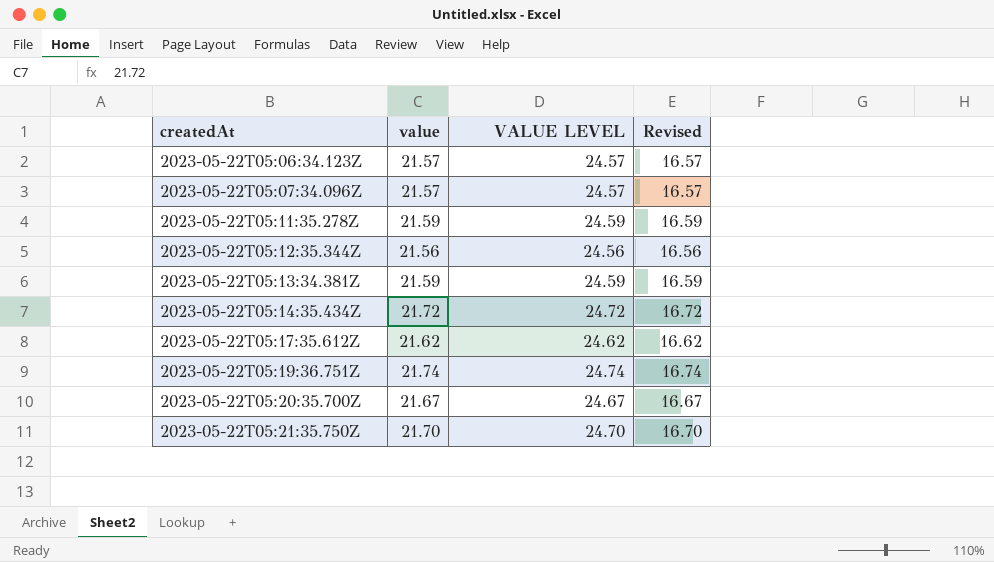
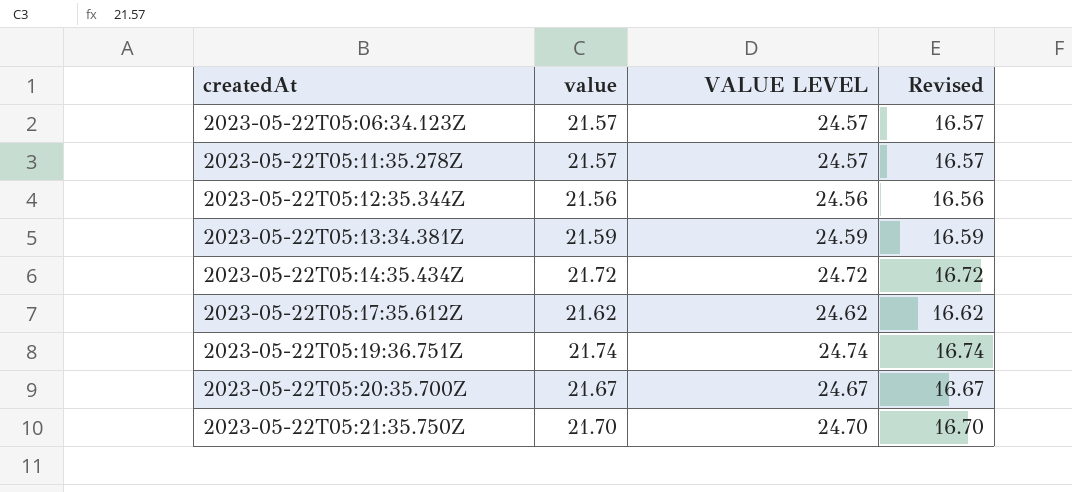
row 2023-05-22T05:07:34.096Z: 21.57 | 24.57 | 16.57 -> none
2023-05-22T05:11:35.278Z | value: 21.59 -> 21.57
2023-05-22T05:11:35.278Z | VALUE LEVEL: 24.59 -> 24.57
2023-05-22T05:11:35.278Z | Revised: 16.59 -> 16.57

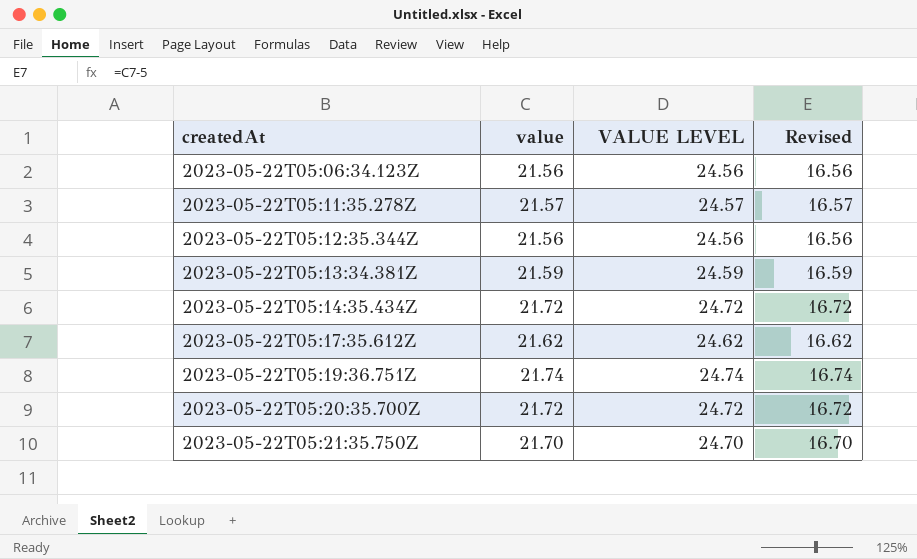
2023-05-22T05:06:34.123Z | value: 21.57 -> 21.56
2023-05-22T05:06:34.123Z | VALUE LEVEL: 24.57 -> 24.56
2023-05-22T05:06:34.123Z | Revised: 16.57 -> 16.56
2023-05-22T05:20:35.700Z | value: 21.67 -> 21.72
2023-05-22T05:20:35.700Z | VALUE LEVEL: 24.67 -> 24.72
2023-05-22T05:20:35.700Z | Revised: 16.67 -> 16.72

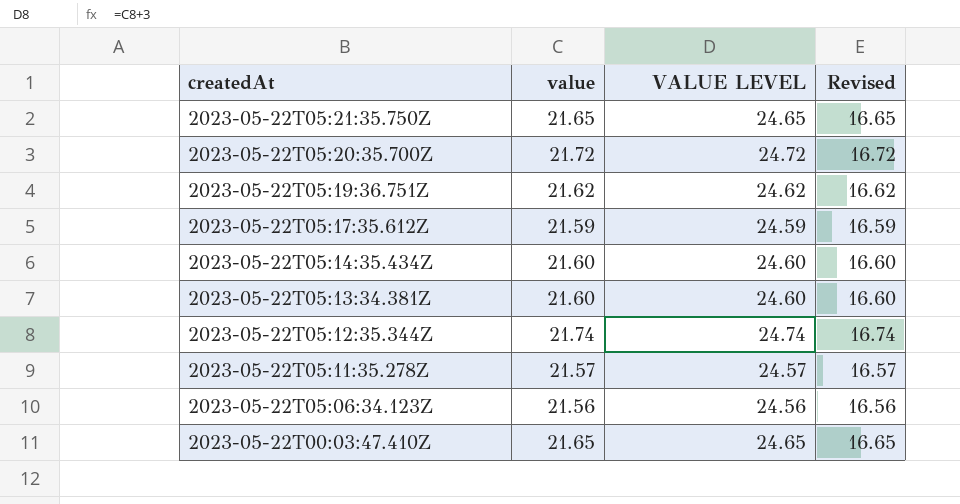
row order: createdAt ascending -> createdAt descending
2023-05-22T05:21:35.750Z | value: 21.70 -> 21.65
2023-05-22T05:21:35.750Z | VALUE LEVEL: 24.70 -> 24.65
2023-05-22T05:21:35.750Z | Revised: 16.70 -> 16.65
2023-05-22T05:19:36.751Z | value: 21.74 -> 21.62
2023-05-22T05:19:36.751Z | VALUE LEVEL: 24.74 -> 24.62
2023-05-22T05:19:36.751Z | Revised: 16.74 -> 16.62
2023-05-22T05:17:35.612Z | value: 21.62 -> 21.59
2023-05-22T05:17:35.612Z | VALUE LEVEL: 24.62 -> 24.59
2023-05-22T05:17:35.612Z | Revised: 16.62 -> 16.59
2023-05-22T05:14:35.434Z | value: 21.72 -> 21.60
2023-05-22T05:14:35.434Z | VALUE LEVEL: 24.72 -> 24.60
2023-05-22T05:14:35.434Z | Revised: 16.72 -> 16.60
2023-05-22T05:13:34.381Z | value: 21.59 -> 21.60
2023-05-22T05:13:34.381Z | VALUE LEVEL: 24.59 -> 24.60
2023-05-22T05:13:34.381Z | Revised: 16.59 -> 16.60
2023-05-22T05:12:35.344Z | value: 21.56 -> 21.74
2023-05-22T05:12:35.344Z | VALUE LEVEL: 24.56 -> 24.74
2023-05-22T05:12:35.344Z | Revised: 16.56 -> 16.74
row 2023-05-22T00:03:47.410Z: none -> 21.65 | 24.65 | 16.65

